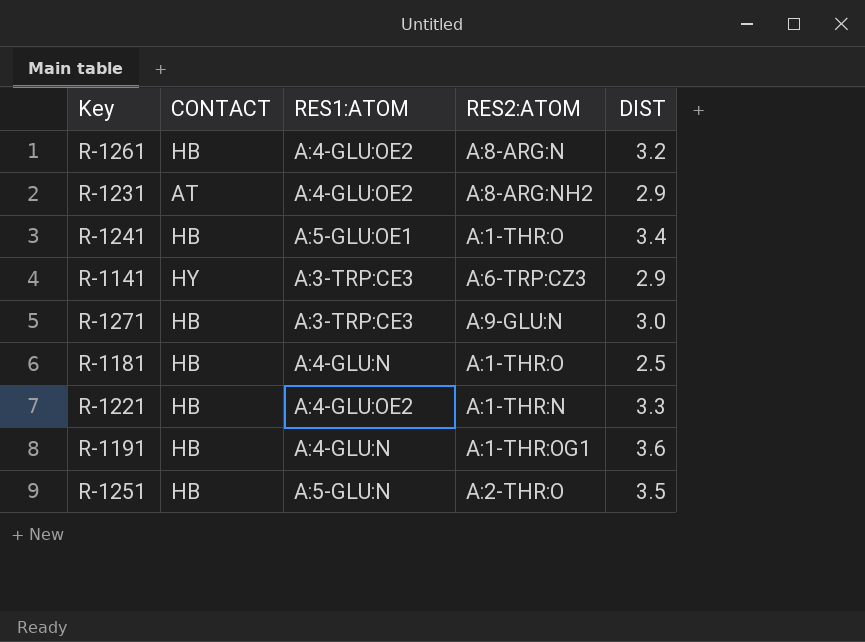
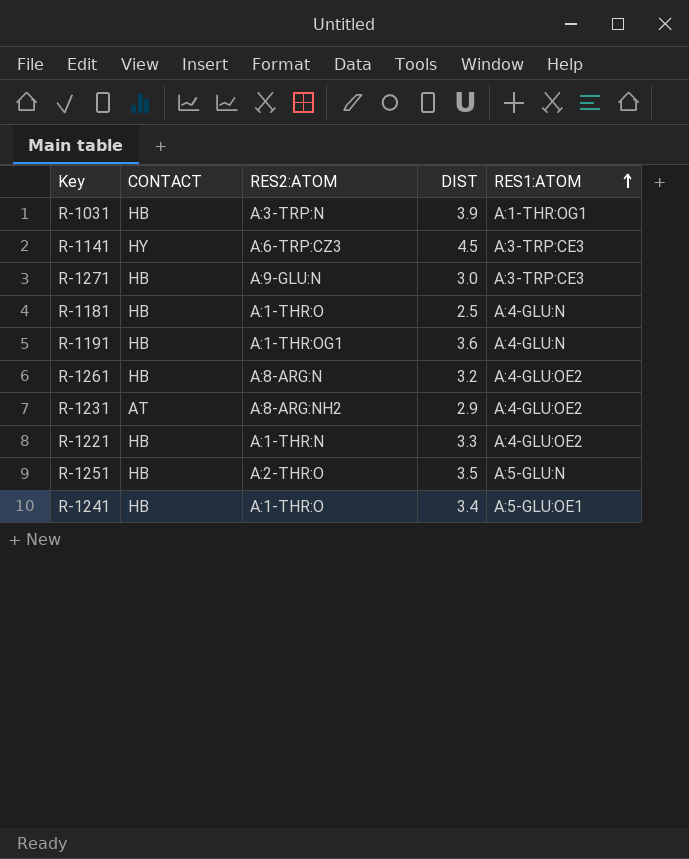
row order: none -> RES1:ATOM ascending
column RES1:ATOM | position: 3 -> 5
row R-1031: none -> HB | A:3-TRP:N | 3.9 | A:1-THR:OG1
R-1141 | DIST: 2.9 -> 4.5

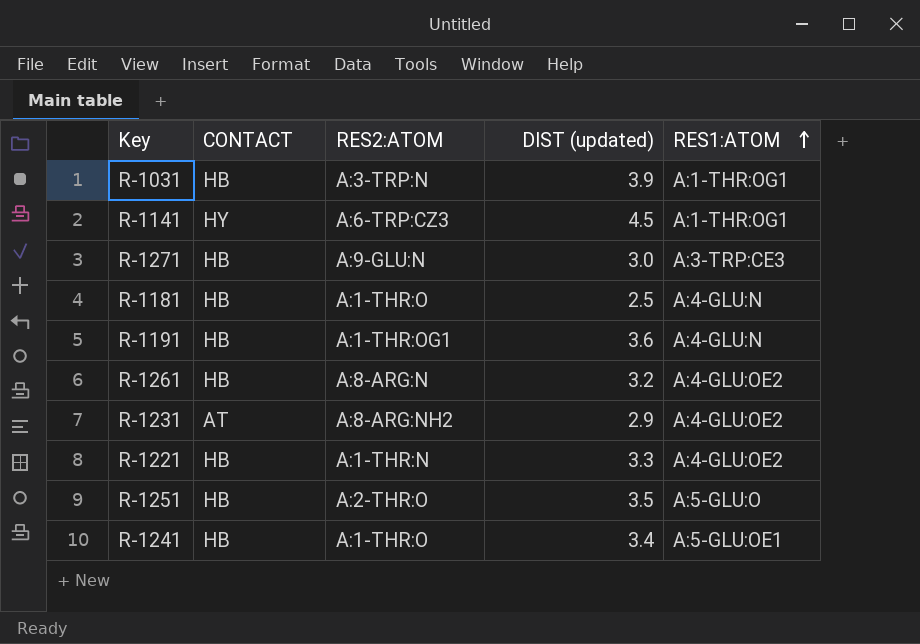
column name: DIST -> DIST (updated)
R-1141 | RES1:ATOM: A:3-TRP:CE3 -> A:1-THR:OG1
R-1251 | RES1:ATOM: A:5-GLU:N -> A:5-GLU:O

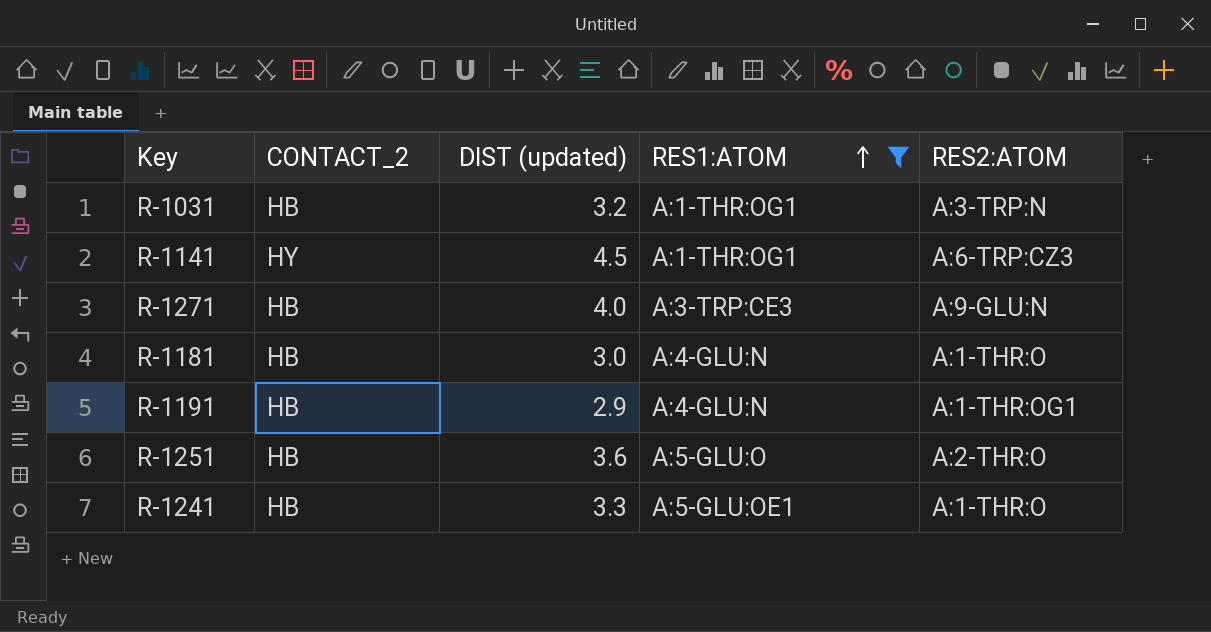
filter: none -> RES1:ATOM != A:4-GLU:OE2
column name: CONTACT -> CONTACT_2
column RES2:ATOM | position: 3 -> 5
R-1031 | DIST (updated): 3.9 -> 3.2
R-1271 | DIST (updated): 3.0 -> 4.0
R-1181 | DIST (updated): 2.5 -> 3.0
R-1191 | DIST (updated): 3.6 -> 2.9
R-1251 | DIST (updated): 3.5 -> 3.6
R-1241 | DIST (updated): 3.4 -> 3.3

